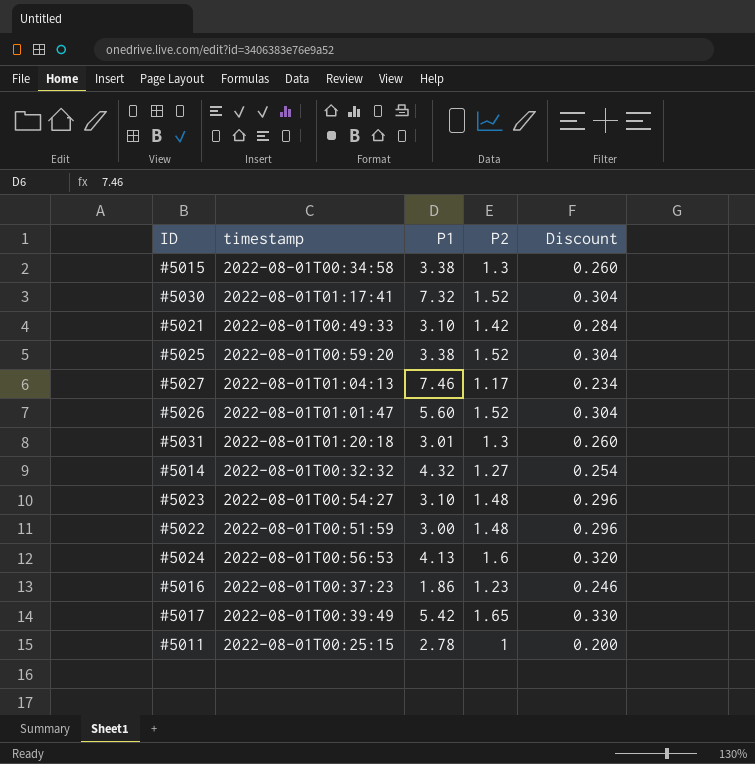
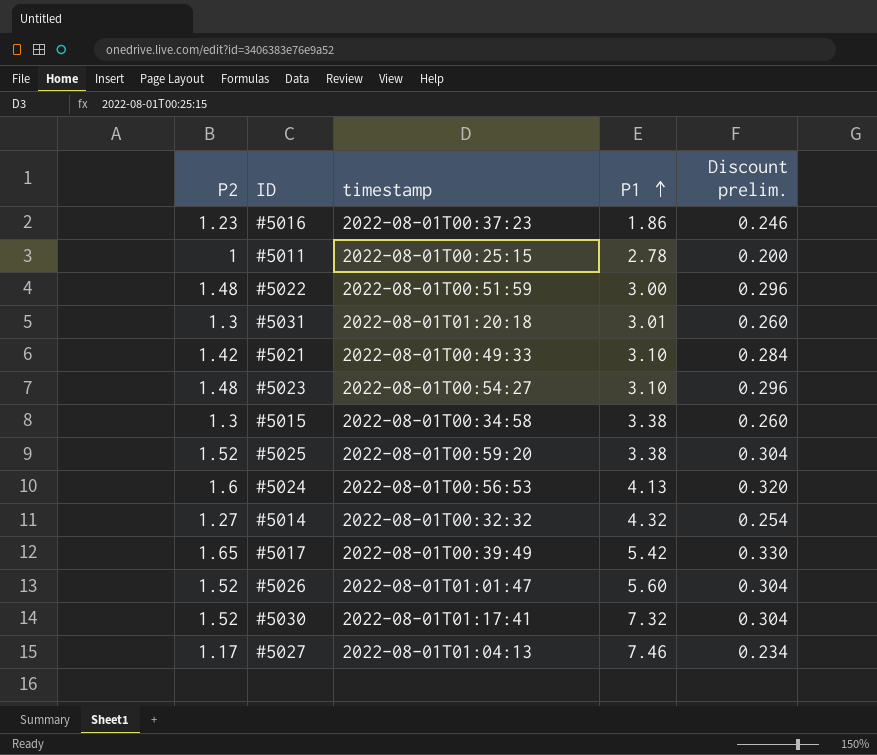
row order: none -> P1 ascending
column P2 | position: 4 -> 1
column name: Discount -> Discount prelim.

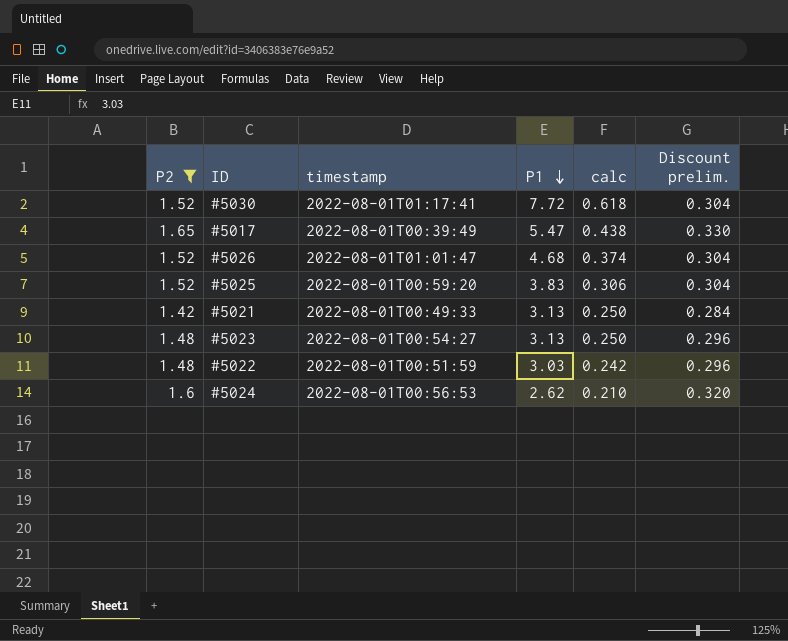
filter: none -> P2 >= 1.42
row order: P1 ascending -> P1 descending
column calc | formula: none -> [P1] * 0.08
#5030 | P1: 7.32 -> 7.72
#5017 | P1: 5.42 -> 5.47
#5026 | P1: 5.60 -> 4.68
#5025 | P1: 3.38 -> 3.83
#5021 | P1: 3.10 -> 3.13
#5023 | P1: 3.10 -> 3.13
#5022 | P1: 3.00 -> 3.03
#5024 | P1: 4.13 -> 2.62

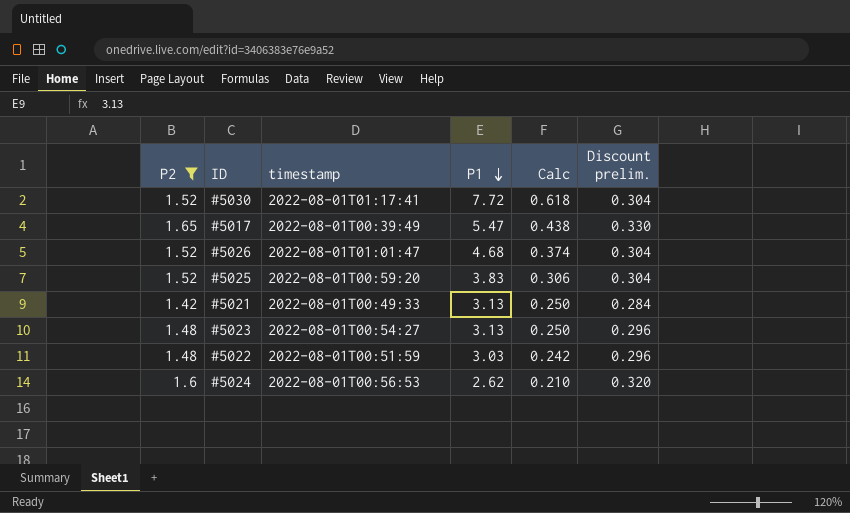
column name: calc -> Calc

